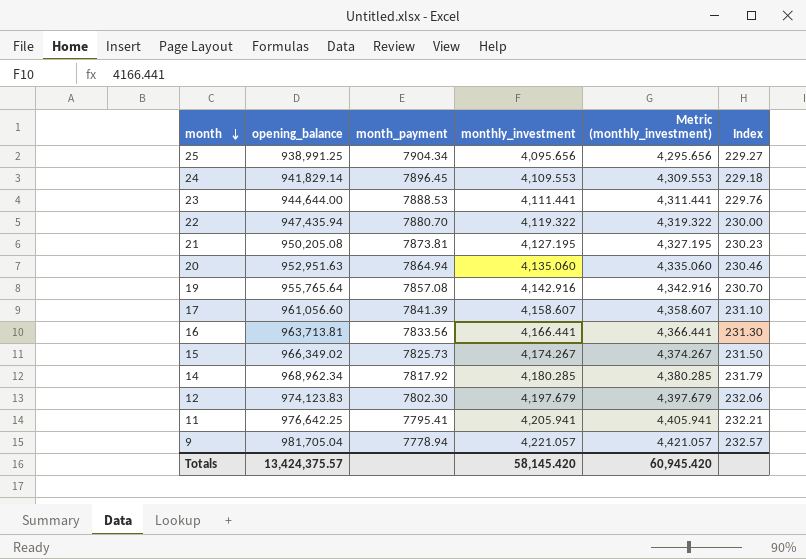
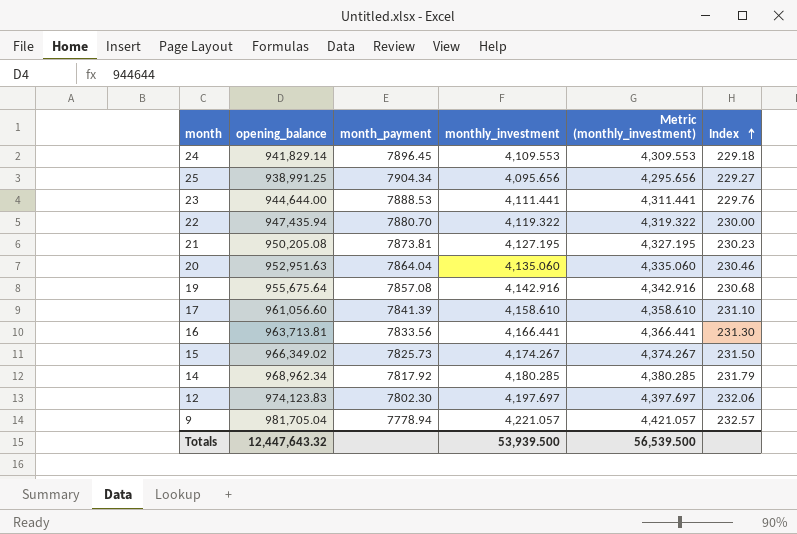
row order: month descending -> Index ascending
row 11: 976,642.25 | 7795.41 | 4,205.941 | 4,405.941 | 232.21 -> none
20 | month_payment: 7864.94 -> 7864.04
19 | opening_balance: 955,765.64 -> 955,675.64
19 | Index: 230.70 -> 230.68
17 | monthly_investment: 4,158.607 -> 4,158.610
17 | Metric (monthly_investment): 4,358.607 -> 4,358.610
12 | monthly_investment: 4,197.679 -> 4,197.697
12 | Metric (monthly_investment): 4,397.679 -> 4,397.697
Totals | opening_balance: 13,424,375.57 -> 12,447,643.32
Totals | monthly_investment: 58,145.420 -> 53,939.500
Totals | Metric (monthly_investment): 60,945.420 -> 56,539.500

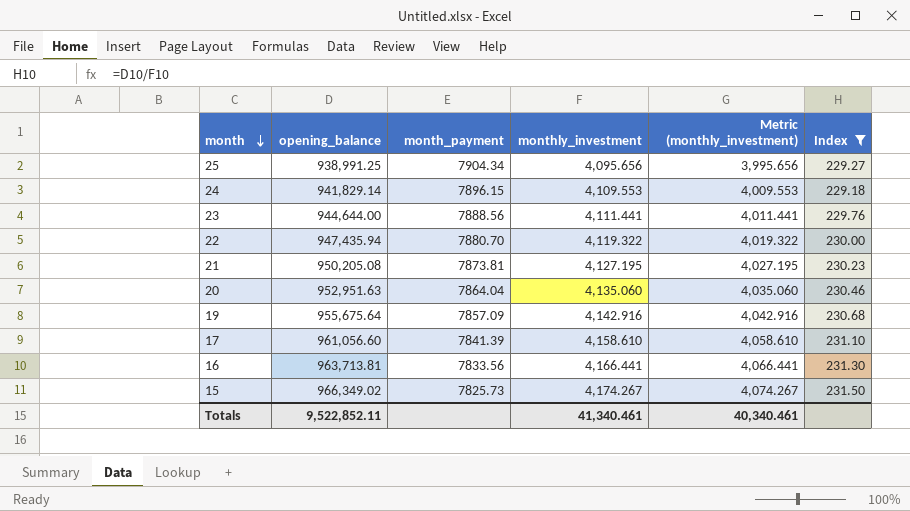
filter: none -> Index <= 231.50
row order: Index ascending -> month descending
column Metric (monthly_investment) | formula: [monthly_investment] + 200 -> [monthly_investment] - 100
24 | month_payment: 7896.45 -> 7896.15
23 | month_payment: 7888.53 -> 7888.56
19 | month_payment: 7857.08 -> 7857.09
Totals | opening_balance: 12,447,643.32 -> 9,522,852.11
Totals | monthly_investment: 53,939.500 -> 41,340.461
Totals | Metric (monthly_investment): 56,539.500 -> 40,340.461

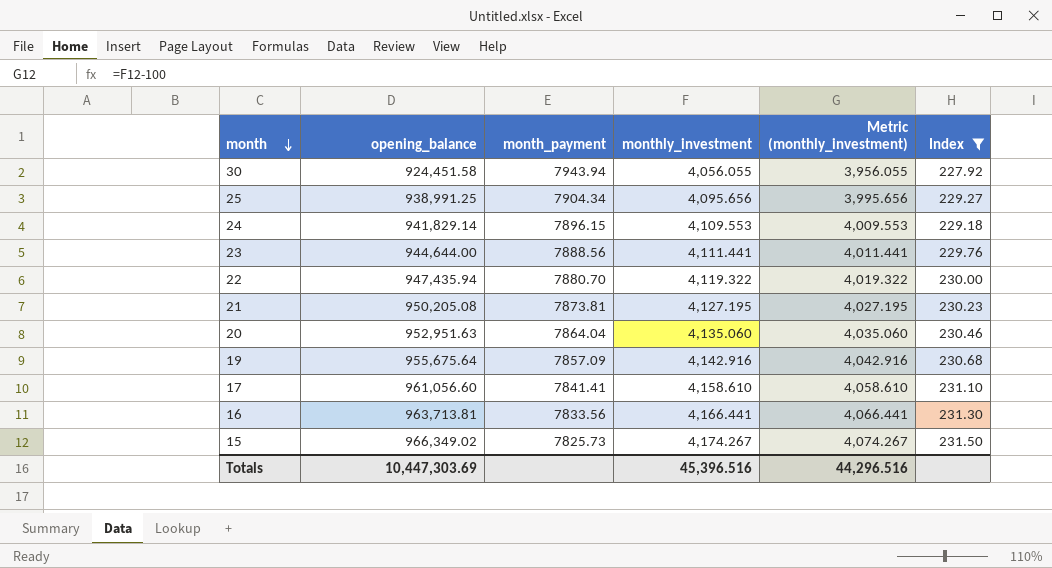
row 30: none -> 924,451.58 | 7943.94 | 4,056.055 | 3,956.055 | 227.92
17 | month_payment: 7841.39 -> 7841.41
Totals | opening_balance: 9,522,852.11 -> 10,447,303.69
Totals | monthly_investment: 41,340.461 -> 45,396.516
Totals | Metric (monthly_investment): 40,340.461 -> 44,296.516

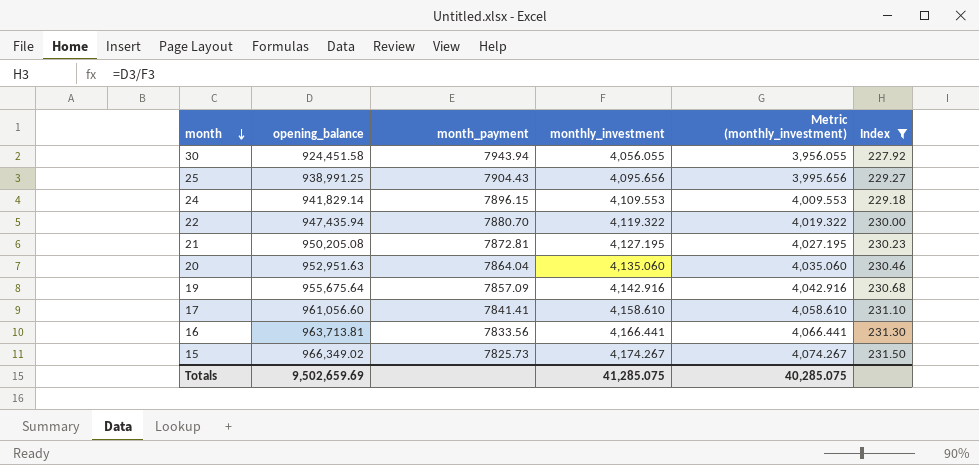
row 23: 944,644.00 | 7888.56 | 4,111.441 | 4,011.441 | 229.76 -> none
25 | month_payment: 7904.34 -> 7904.43
21 | month_payment: 7873.81 -> 7872.81
Totals | opening_balance: 10,447,303.69 -> 9,502,659.69
Totals | monthly_investment: 45,396.516 -> 41,285.075
Totals | Metric (monthly_investment): 44,296.516 -> 40,285.075

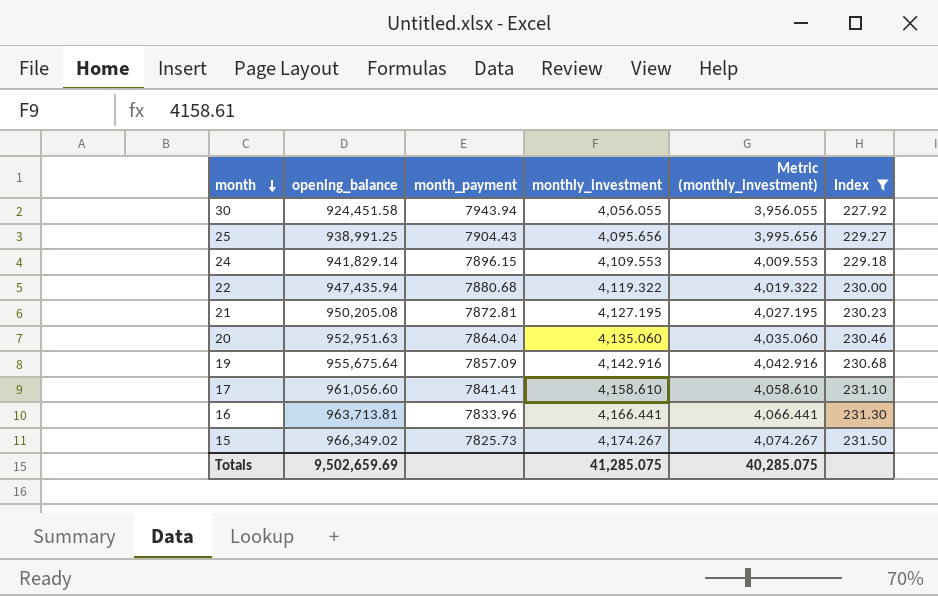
22 | month_payment: 7880.70 -> 7880.68
16 | month_payment: 7833.56 -> 7833.96

